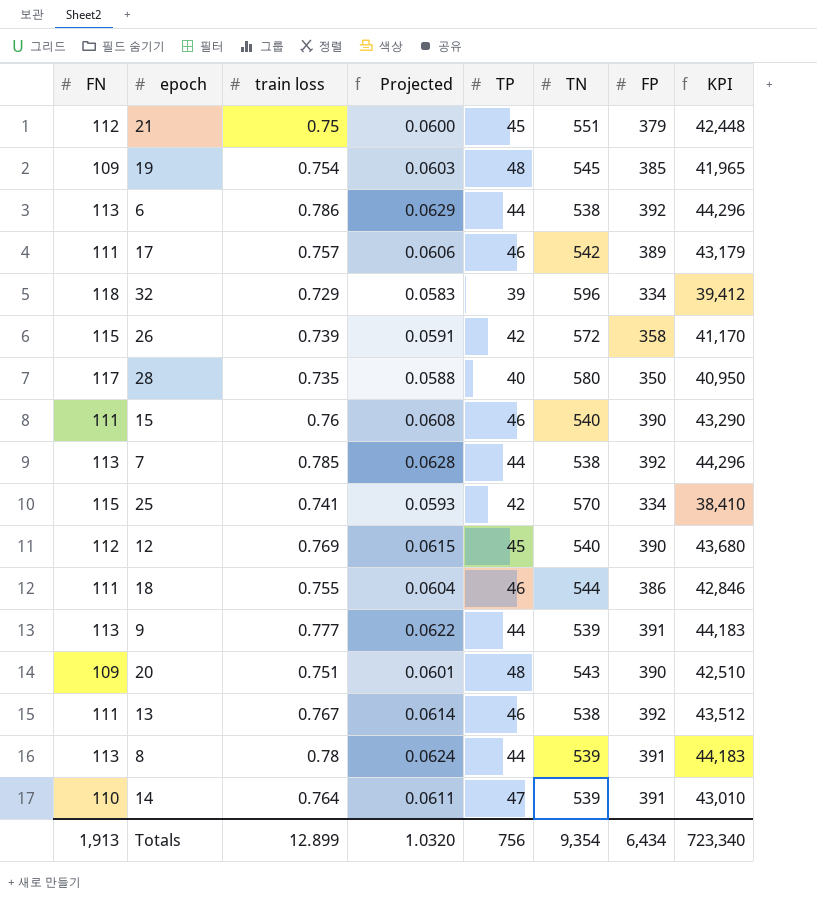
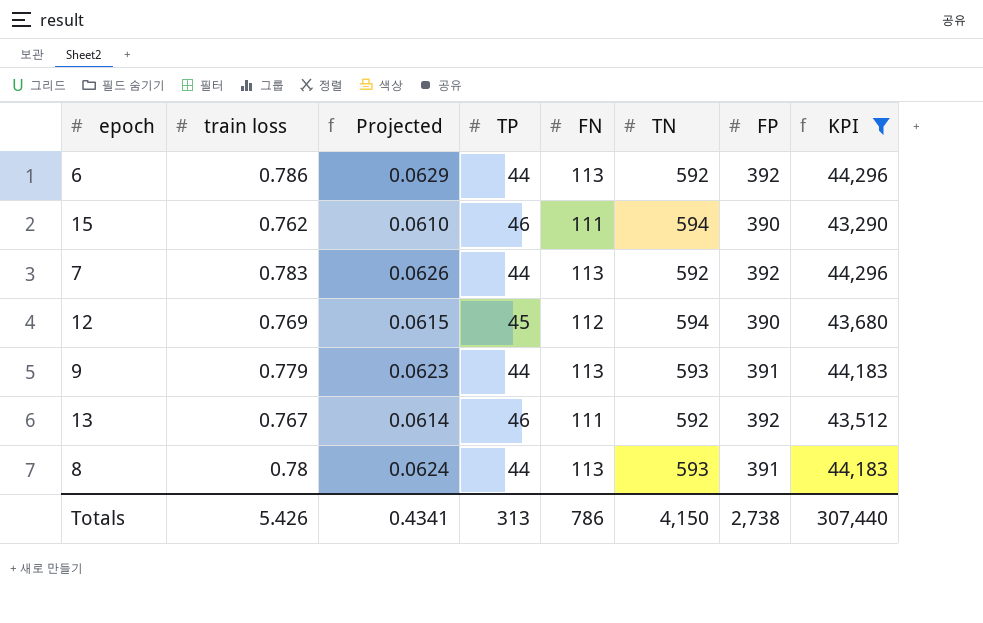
filter: none -> KPI >= 43,290
column FN | position: 1 -> 5
6 | TN: 538 -> 592
15 | train loss: 0.76 -> 0.762
15 | Projected: 0.0608 -> 0.0610
15 | TN: 540 -> 594
7 | train loss: 0.785 -> 0.783
7 | Projected: 0.0628 -> 0.0626
7 | TN: 538 -> 592
12 | TN: 540 -> 594
9 | train loss: 0.777 -> 0.779
9 | Projected: 0.0622 -> 0.0623
9 | TN: 539 -> 593
13 | TN: 538 -> 592
8 | TN: 539 -> 593
Totals | train loss: 12.899 -> 5.426
Totals | Projected: 1.0320 -> 0.4341
Totals | TP: 756 -> 313
Totals | FN: 1,913 -> 786
Totals | TN: 9,354 -> 4,150
Totals | FP: 6,434 -> 2,738
Totals | KPI: 723,340 -> 307,440

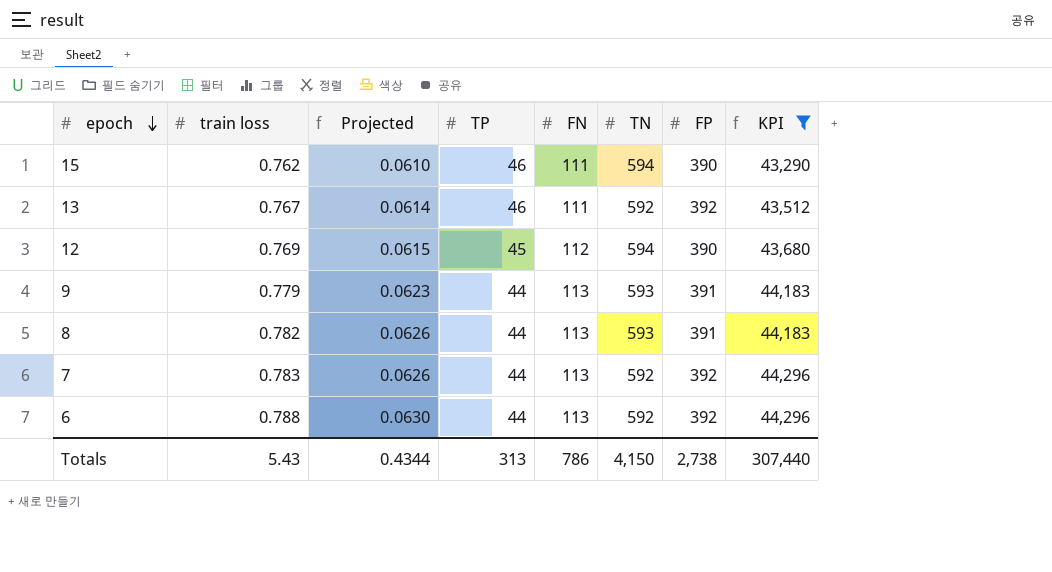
row order: none -> epoch descending
8 | train loss: 0.78 -> 0.782
8 | Projected: 0.0624 -> 0.0626
6 | train loss: 0.786 -> 0.788
6 | Projected: 0.0629 -> 0.0630
Totals | train loss: 5.426 -> 5.43
Totals | Projected: 0.4341 -> 0.4344

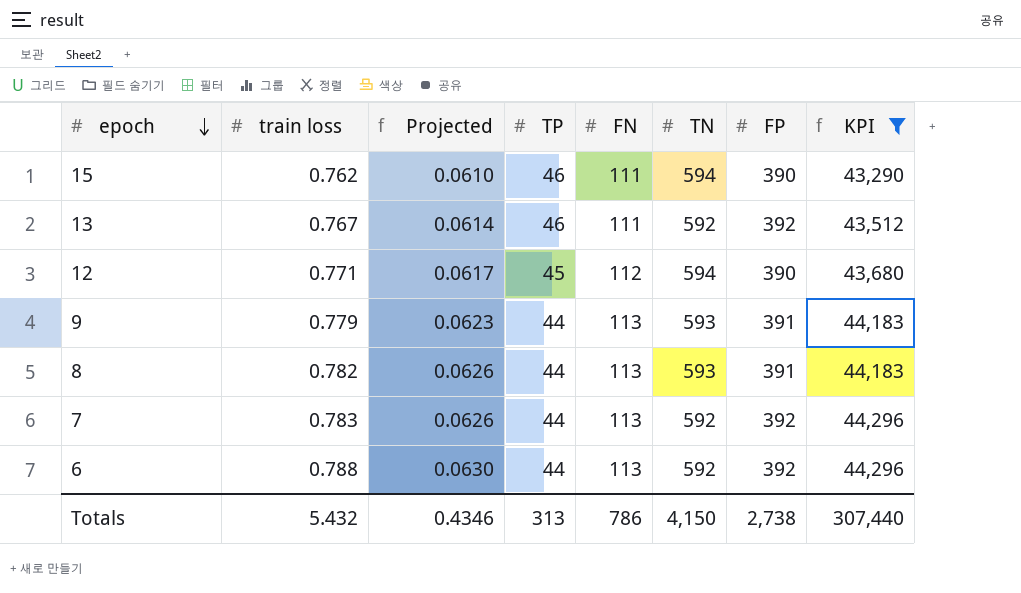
12 | train loss: 0.769 -> 0.771
12 | Projected: 0.0615 -> 0.0617
Totals | train loss: 5.43 -> 5.432
Totals | Projected: 0.4344 -> 0.4346

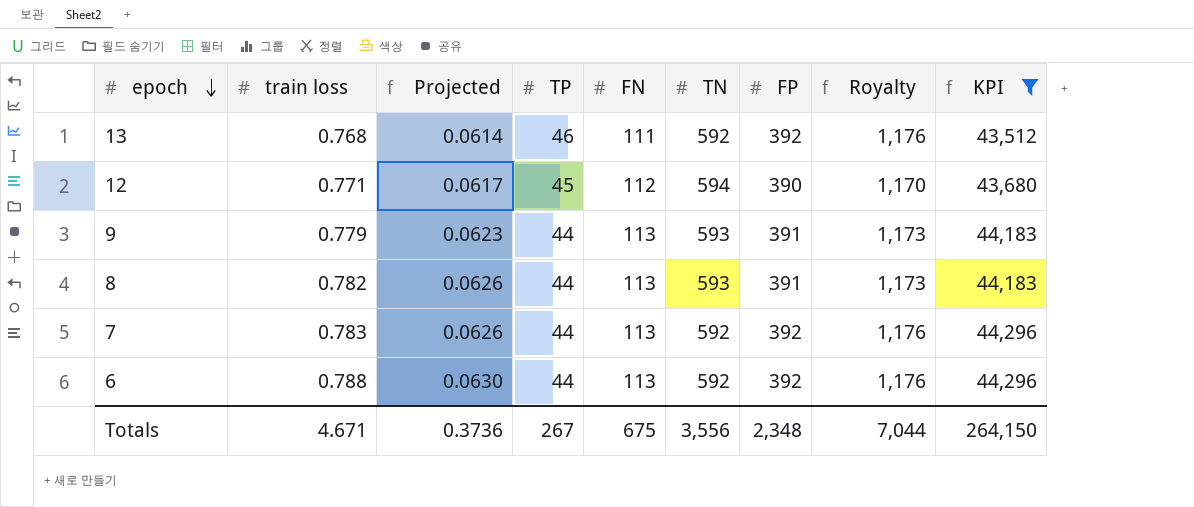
column Royalty | formula: none -> [FP] * 3
row 15: 0.762 | 0.0610 | 46 | 111 | 594 | 390 | 43,290 -> none
13 | train loss: 0.767 -> 0.768
Totals | train loss: 5.432 -> 4.671
Totals | Projected: 0.4346 -> 0.3736
Totals | TP: 313 -> 267
Totals | FN: 786 -> 675
Totals | TN: 4,150 -> 3,556
Totals | FP: 2,738 -> 2,348
Totals | KPI: 307,440 -> 264,150

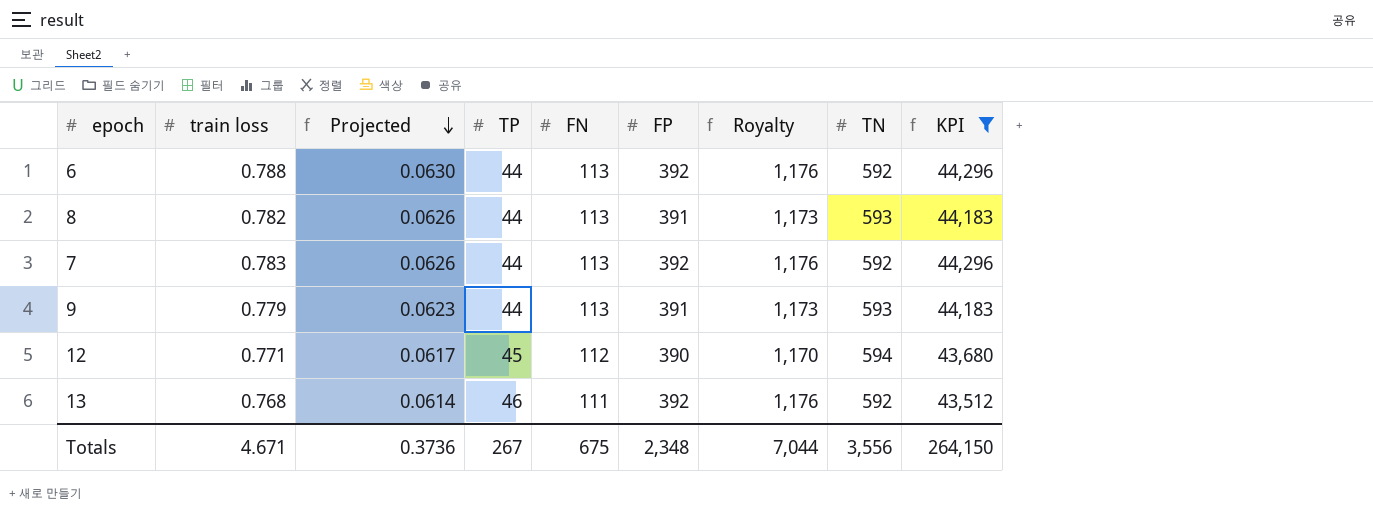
row order: epoch descending -> Projected descending
column TN | position: 6 -> 8

